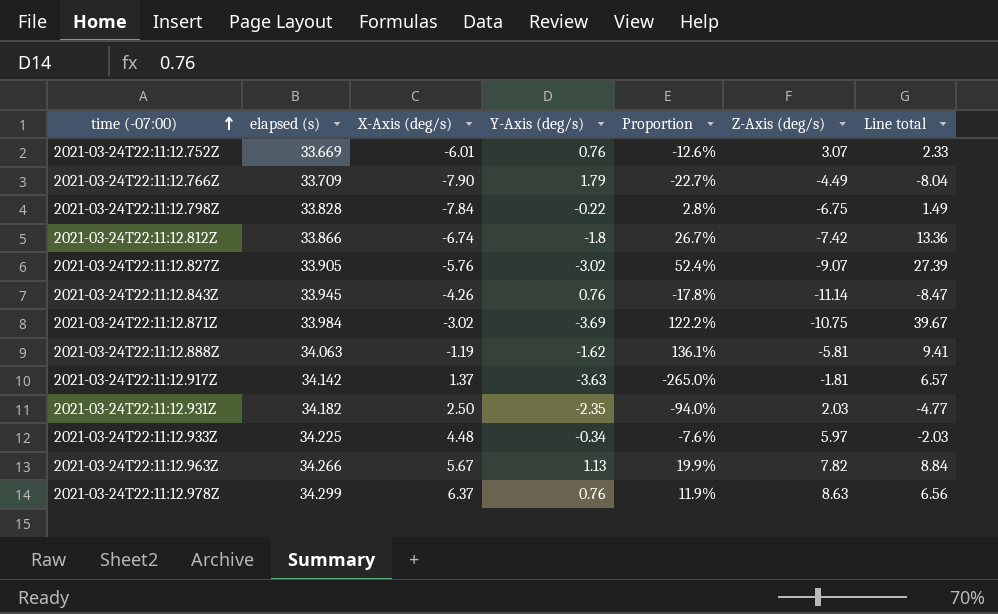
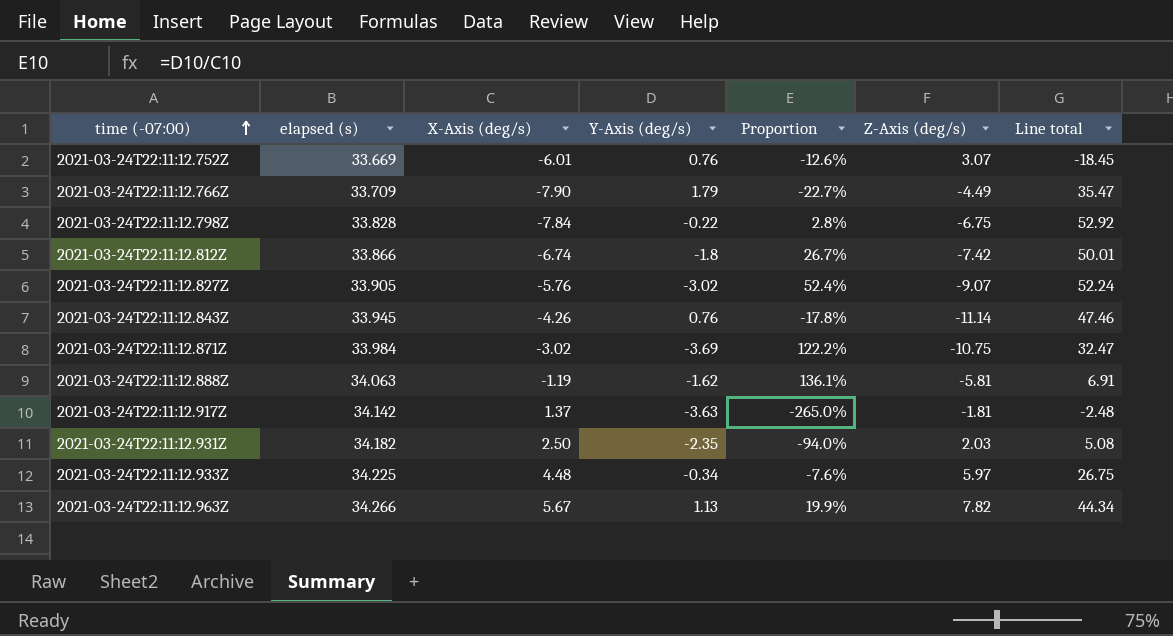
column Line total | formula: [Y-Axis (deg/s)] * [Z-Axis (deg/s)] -> [X-Axis (deg/s)] * [Z-Axis (deg/s)]
row 2021-03-24T22:11:12.978Z: 34.299 | 6.37 | 0.76 | 11.9% | 8.63 | 6.56 -> none

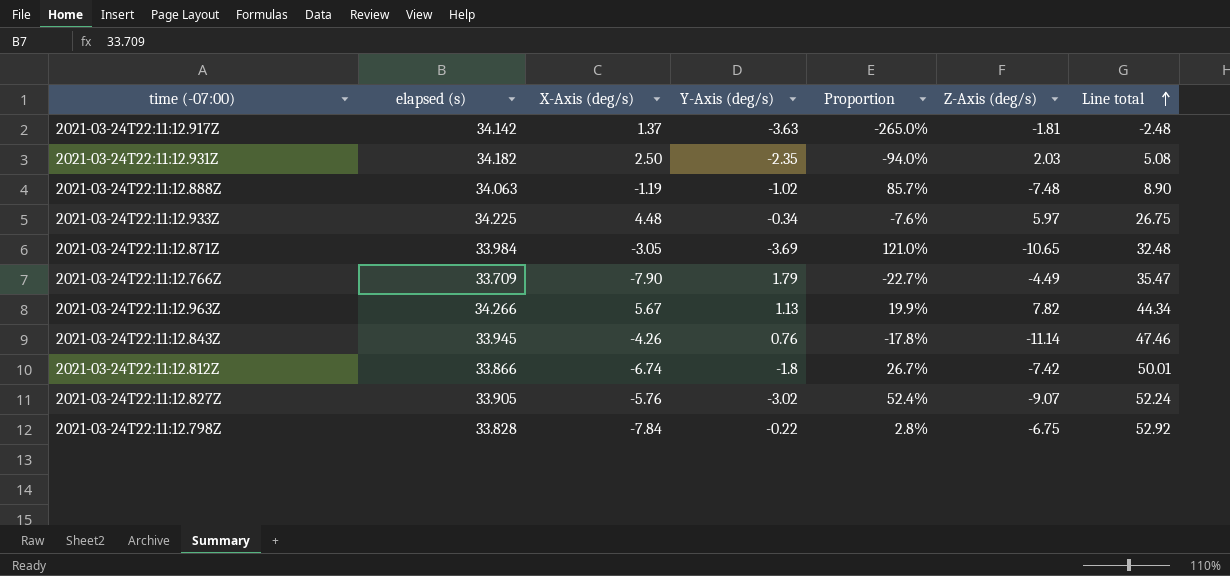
row order: time (-07:00) ascending -> Line total ascending
row 2021-03-24T22:11:12.752Z: 33.669 | -6.01 | 0.76 | -12.6% | 3.07 | -18.45 -> none
2021-03-24T22:11:12.888Z | Y-Axis (deg/s): -1.62 -> -1.02
2021-03-24T22:11:12.888Z | Proportion: 136.1% -> 85.7%
2021-03-24T22:11:12.888Z | Z-Axis (deg/s): -5.81 -> -7.48
2021-03-24T22:11:12.888Z | Line total: 6.91 -> 8.90
2021-03-24T22:11:12.871Z | X-Axis (deg/s): -3.02 -> -3.05
2021-03-24T22:11:12.871Z | Proportion: 122.2% -> 121.0%
2021-03-24T22:11:12.871Z | Z-Axis (deg/s): -10.75 -> -10.65
2021-03-24T22:11:12.871Z | Line total: 32.47 -> 32.48

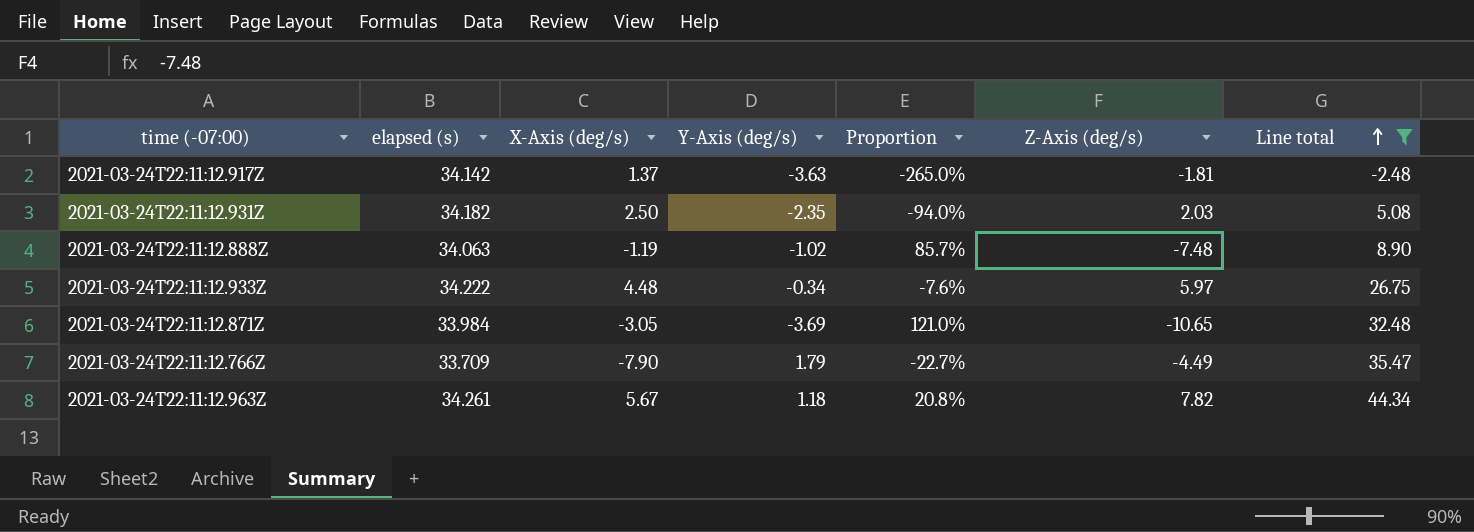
filter: none -> Line total <= 44.34
2021-03-24T22:11:12.933Z | elapsed (s): 34.225 -> 34.222
2021-03-24T22:11:12.963Z | elapsed (s): 34.266 -> 34.261
2021-03-24T22:11:12.963Z | Y-Axis (deg/s): 1.13 -> 1.18
2021-03-24T22:11:12.963Z | Proportion: 19.9% -> 20.8%

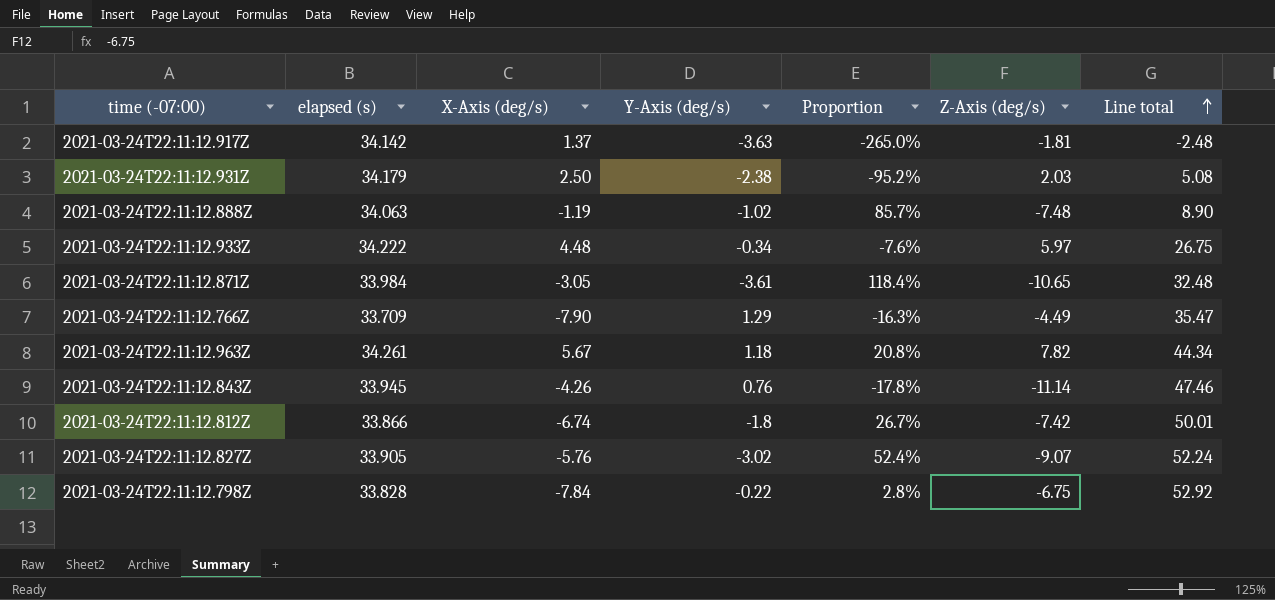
filter: Line total <= 44.34 -> none
2021-03-24T22:11:12.931Z | elapsed (s): 34.182 -> 34.179
2021-03-24T22:11:12.931Z | Y-Axis (deg/s): -2.35 -> -2.38
2021-03-24T22:11:12.931Z | Proportion: -94.0% -> -95.2%
2021-03-24T22:11:12.871Z | Y-Axis (deg/s): -3.69 -> -3.61
2021-03-24T22:11:12.871Z | Proportion: 121.0% -> 118.4%
2021-03-24T22:11:12.766Z | Y-Axis (deg/s): 1.79 -> 1.29
2021-03-24T22:11:12.766Z | Proportion: -22.7% -> -16.3%

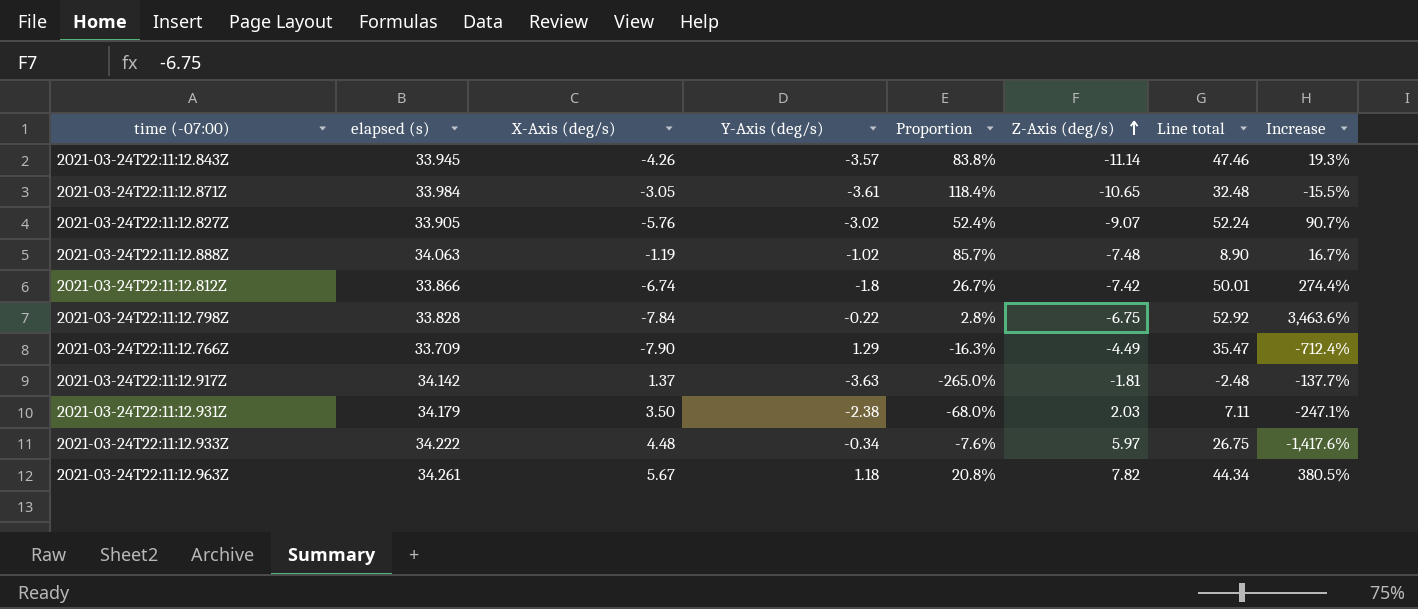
row order: Line total ascending -> Z-Axis (deg/s) ascending
column Increase | formula: none -> ([X-Axis (deg/s)] - [Y-Axis (deg/s)]) / [Y-Axis (deg/s)]
2021-03-24T22:11:12.843Z | Y-Axis (deg/s): 0.76 -> -3.57
2021-03-24T22:11:12.843Z | Proportion: -17.8% -> 83.8%
2021-03-24T22:11:12.931Z | X-Axis (deg/s): 2.50 -> 3.50
2021-03-24T22:11:12.931Z | Proportion: -95.2% -> -68.0%
2021-03-24T22:11:12.931Z | Line total: 5.08 -> 7.11

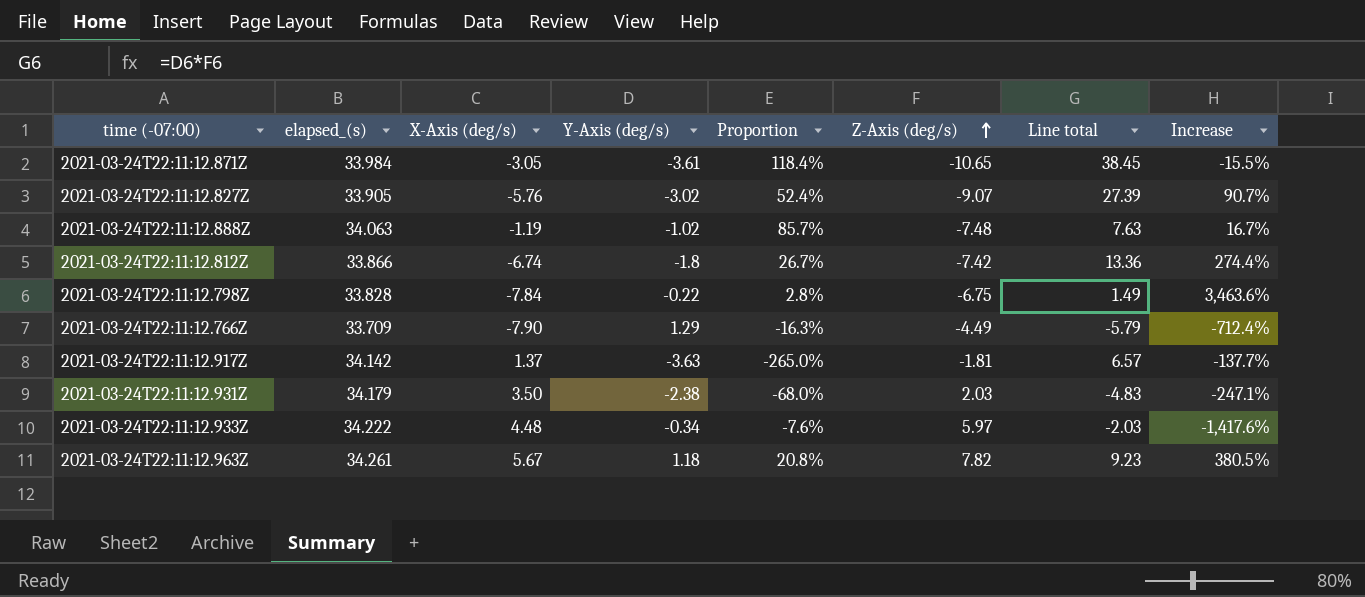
column name: elapsed (s) -> elapsed_(s)
column Line total | formula: [X-Axis (deg/s)] * [Z-Axis (deg/s)] -> [Y-Axis (deg/s)] * [Z-Axis (deg/s)]
row 2021-03-24T22:11:12.843Z: 33.945 | -4.26 | -3.57 | 83.8% | -11.14 | 47.46 | 19.3% -> none

